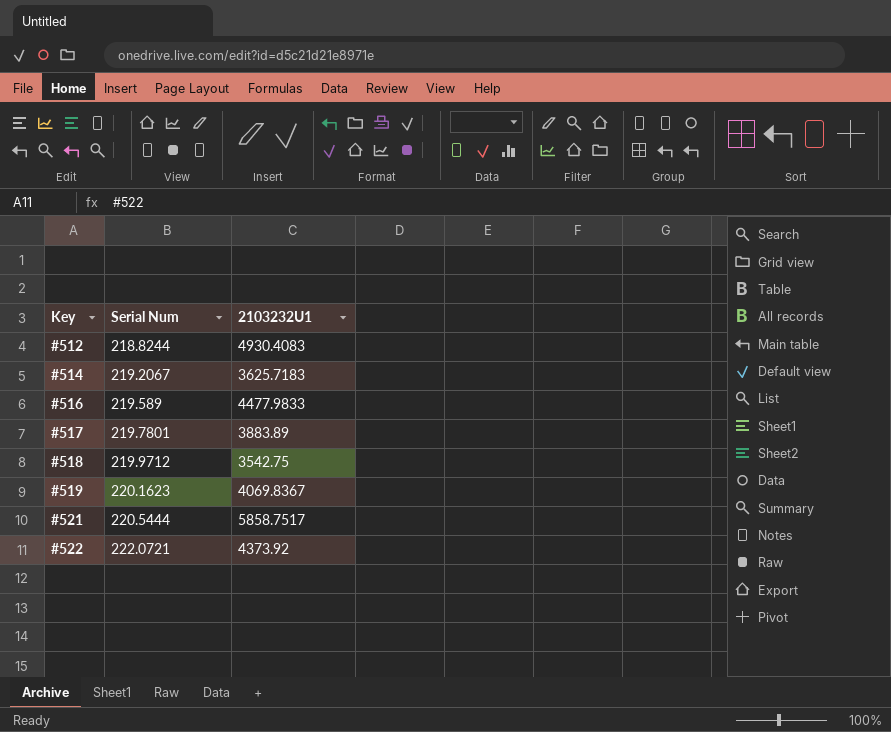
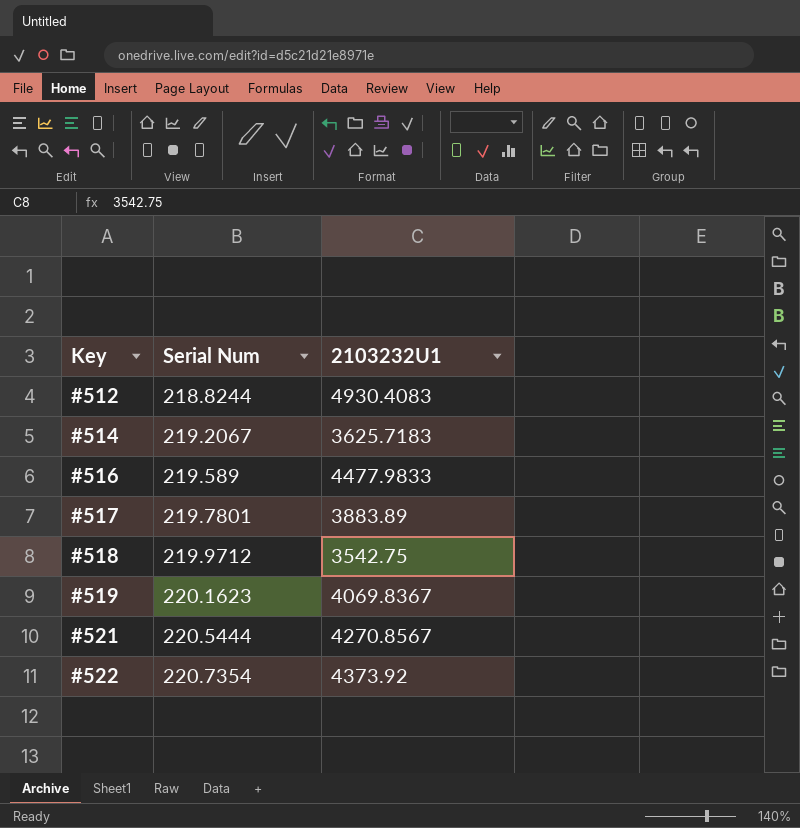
#521 | 2103232U1: 5858.7517 -> 4270.8567
#522 | Serial Num: 222.0721 -> 220.7354

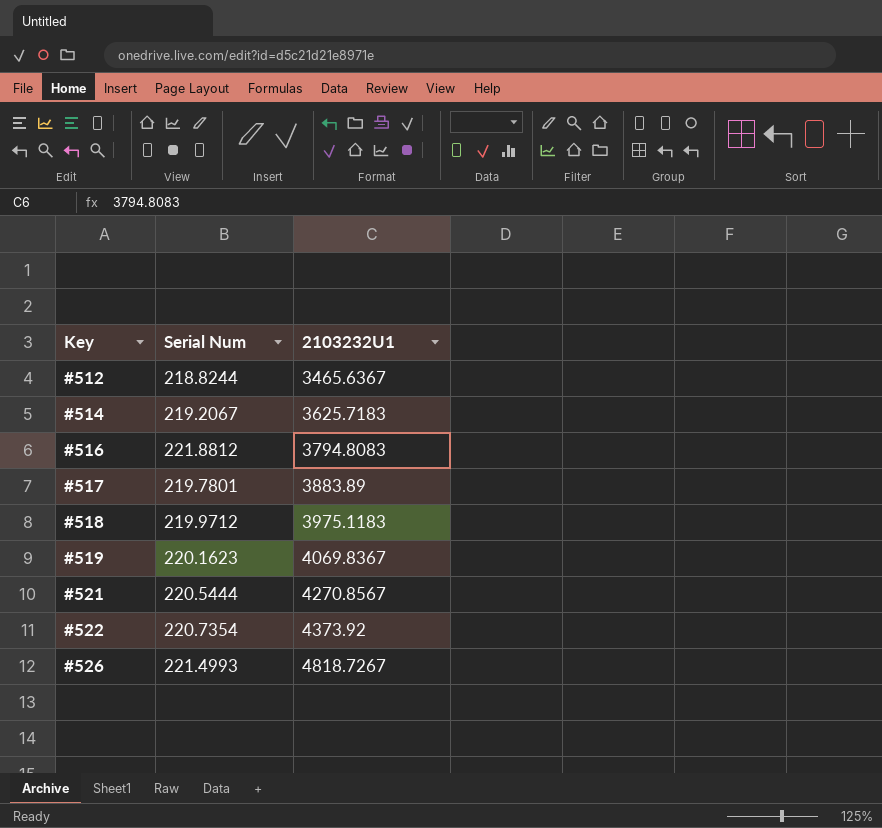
#512 | 2103232U1: 4930.4083 -> 3465.6367
#516 | Serial Num: 219.589 -> 221.8812
#516 | 2103232U1: 4477.9833 -> 3794.8083
#518 | 2103232U1: 3542.75 -> 3975.1183
row #526: none -> 221.4993 | 4818.7267

